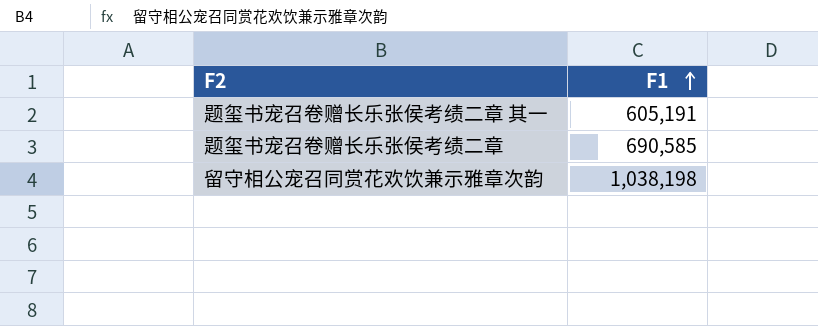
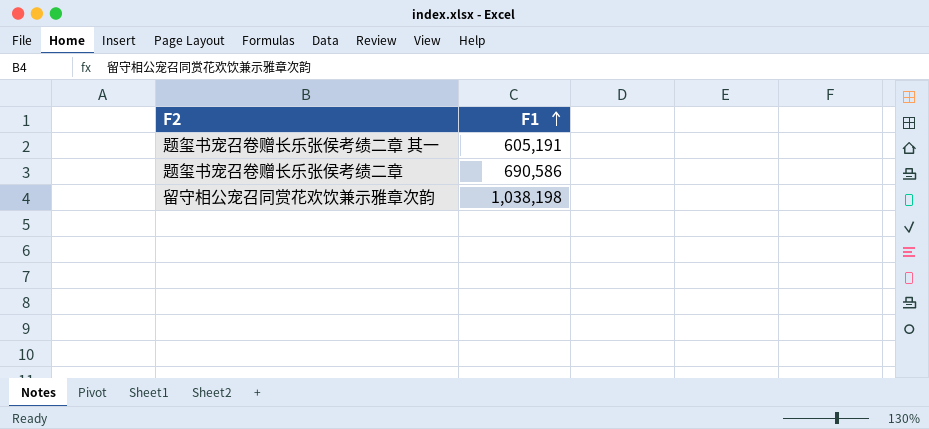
题玺书宠召卷赠长乐张侯考绩二章 | F1: 690,585 -> 690,586

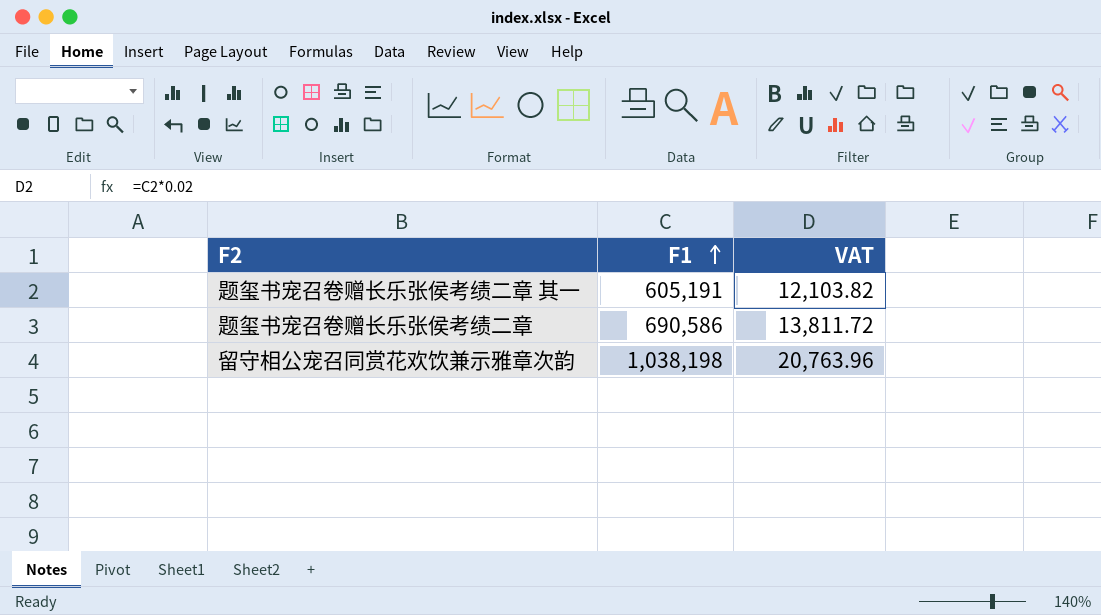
column VAT | formula: none -> [F1] * 0.02

